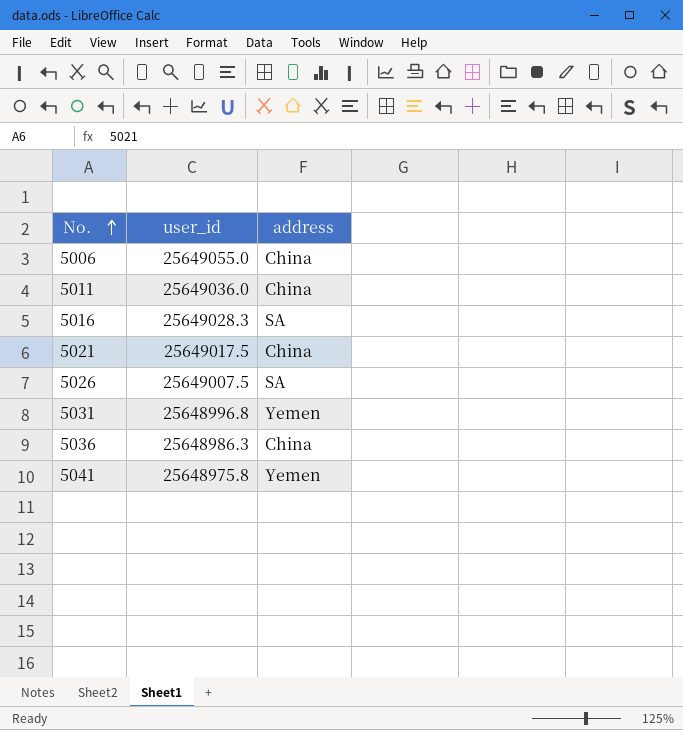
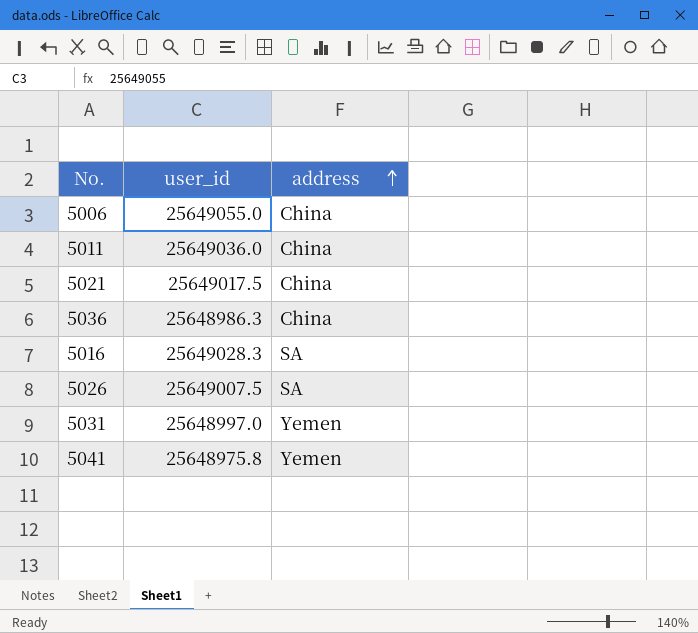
row order: No. ascending -> address ascending
5031 | user_id: 25648996.8 -> 25648997.0

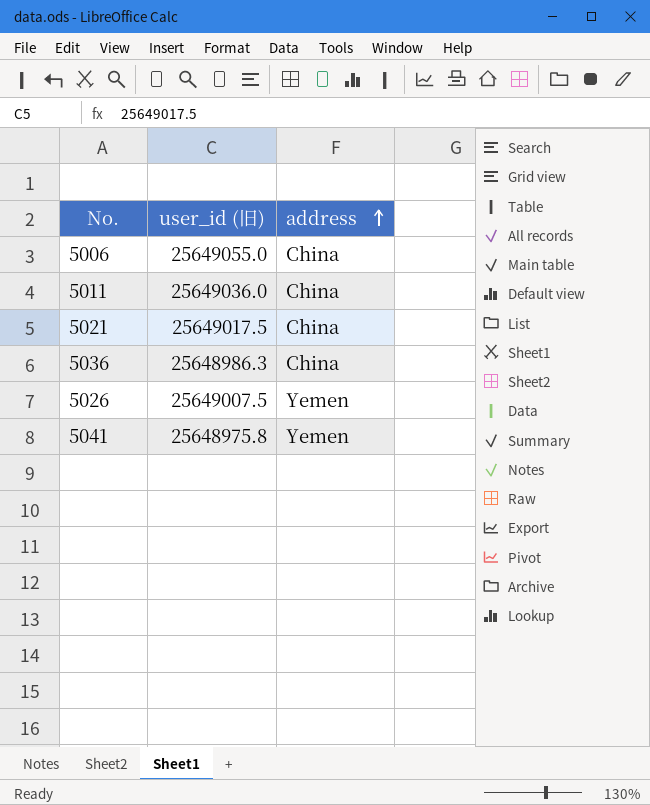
column name: user_id -> user_id (旧)
row 5016: 25649028.3 | SA -> none
row 5031: 25648997.0 | Yemen -> none
5026 | address: SA -> Yemen

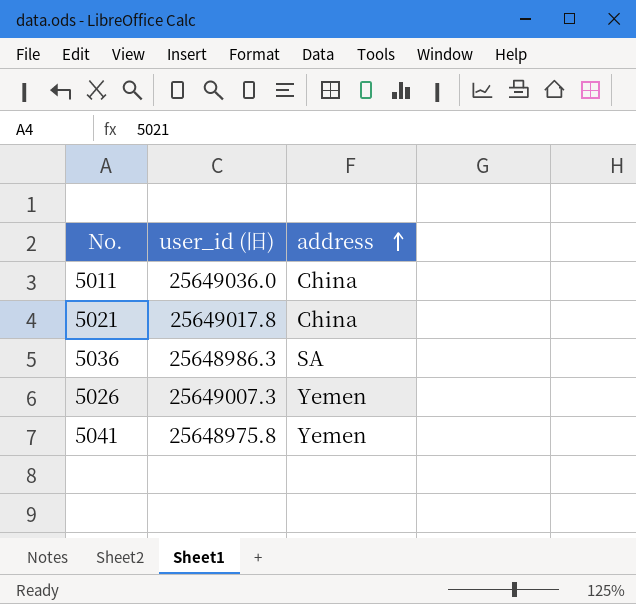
row 5006: 25649055.0 | China -> none
5021 | user_id (旧): 25649017.5 -> 25649017.8
5036 | address: China -> SA
5026 | user_id (旧): 25649007.5 -> 25649007.3

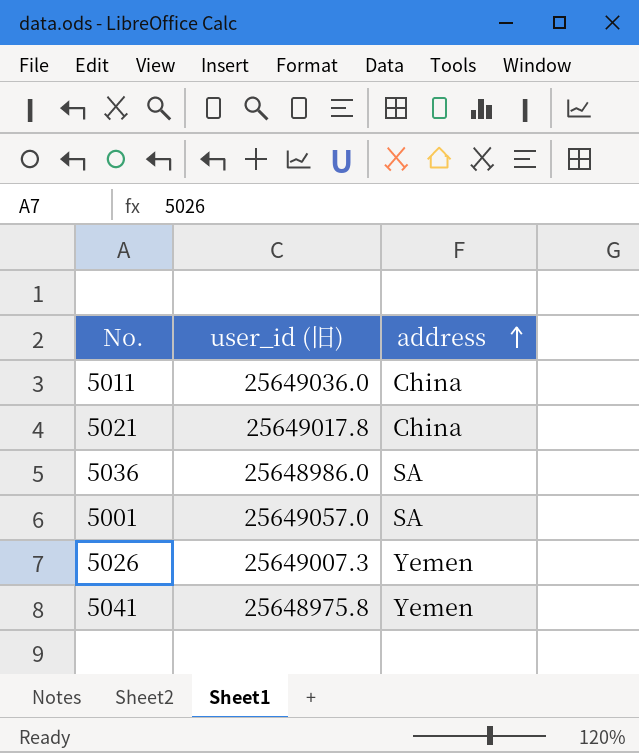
5036 | user_id (旧): 25648986.3 -> 25648986.0
row 5001: none -> 25649057.0 | SA

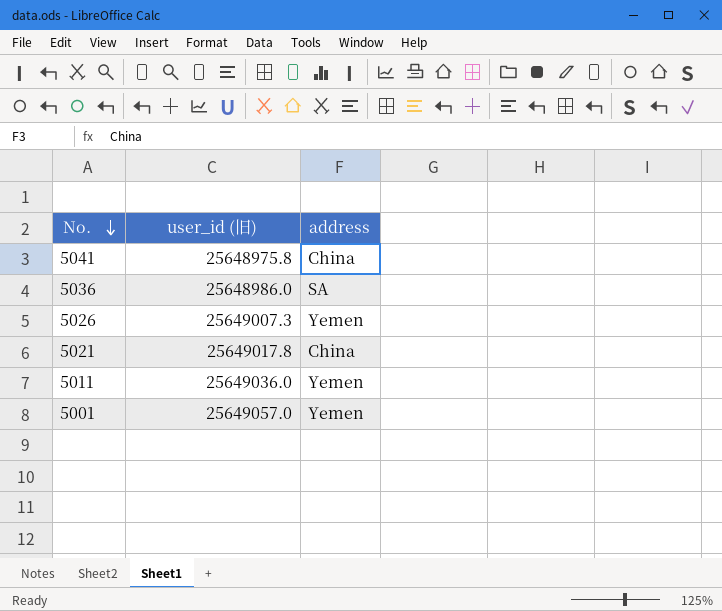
row order: address ascending -> No. descending
5041 | address: Yemen -> China
5011 | address: China -> Yemen
5001 | address: SA -> Yemen

